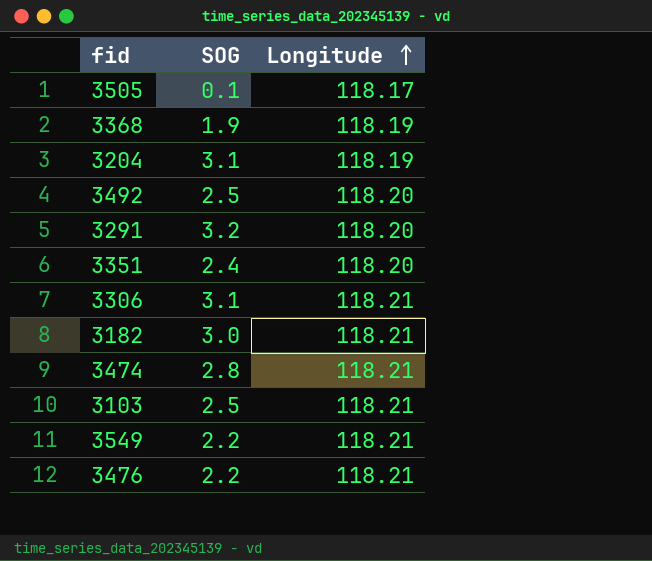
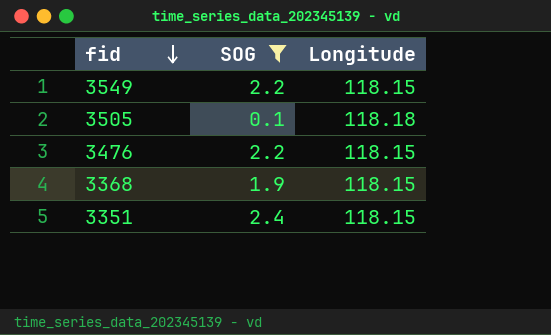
filter: none -> SOG <= 2.4
row order: Longitude ascending -> fid descending
3549 | Longitude: 118.21 -> 118.15
3505 | Longitude: 118.17 -> 118.18
3476 | Longitude: 118.21 -> 118.15
3368 | Longitude: 118.19 -> 118.15
3351 | Longitude: 118.20 -> 118.15

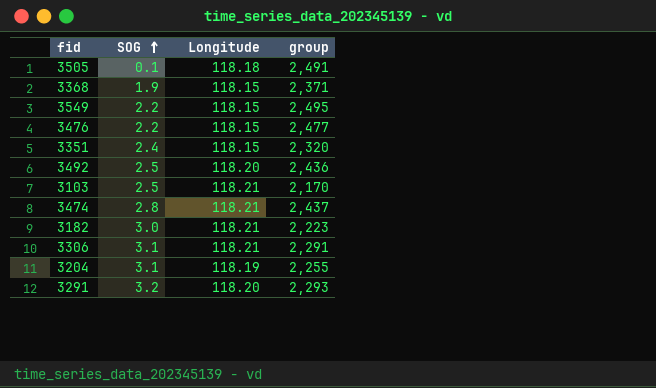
filter: SOG <= 2.4 -> none
row order: fid descending -> SOG ascending
column group | position: none -> 4

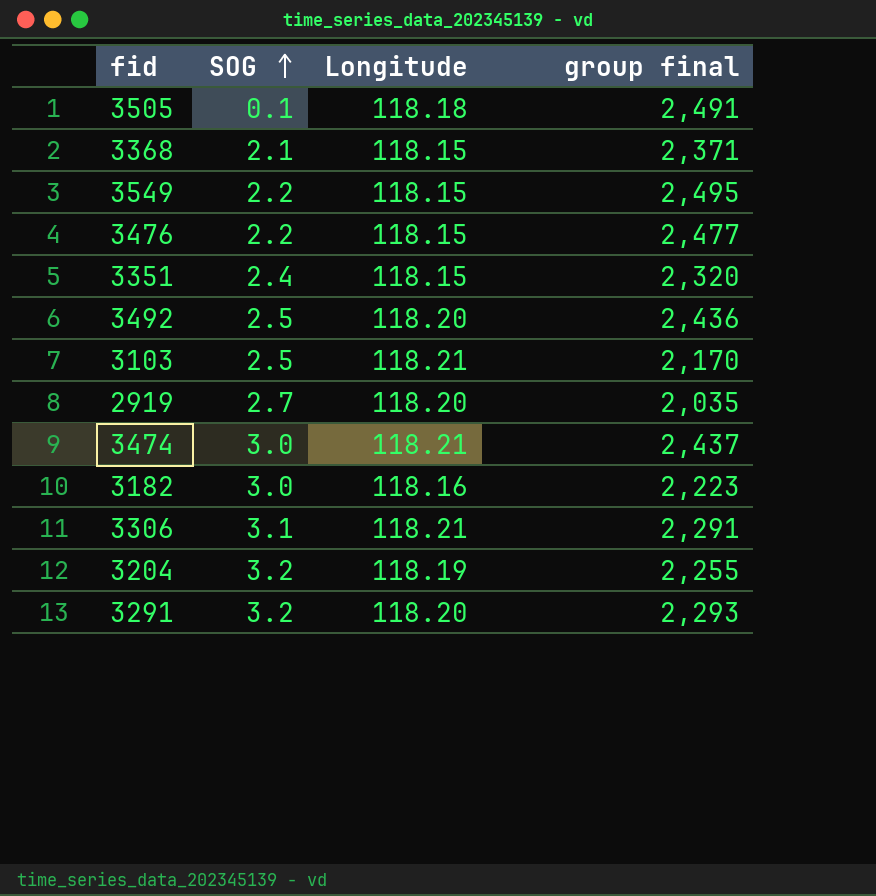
column name: group -> group final
3368 | SOG: 1.9 -> 2.1
row 2919: none -> 2.7 | 118.20 | 2,035
3474 | SOG: 2.8 -> 3.0
3182 | Longitude: 118.21 -> 118.16
3204 | SOG: 3.1 -> 3.2

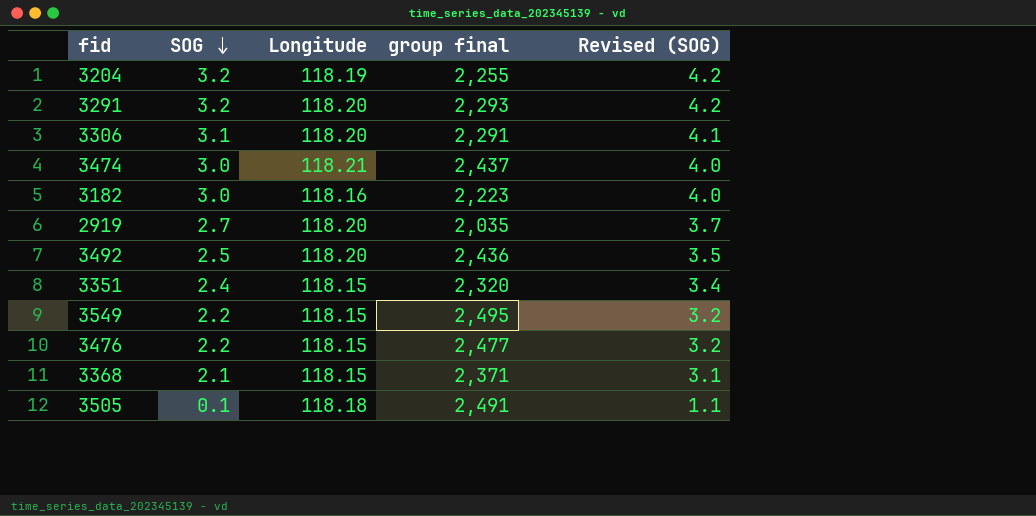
row order: SOG ascending -> SOG descending
column Revised (SOG) | formula: none -> [SOG] + 1
row 3103: 2.5 | 118.21 | 2,170 -> none
3306 | Longitude: 118.21 -> 118.20

